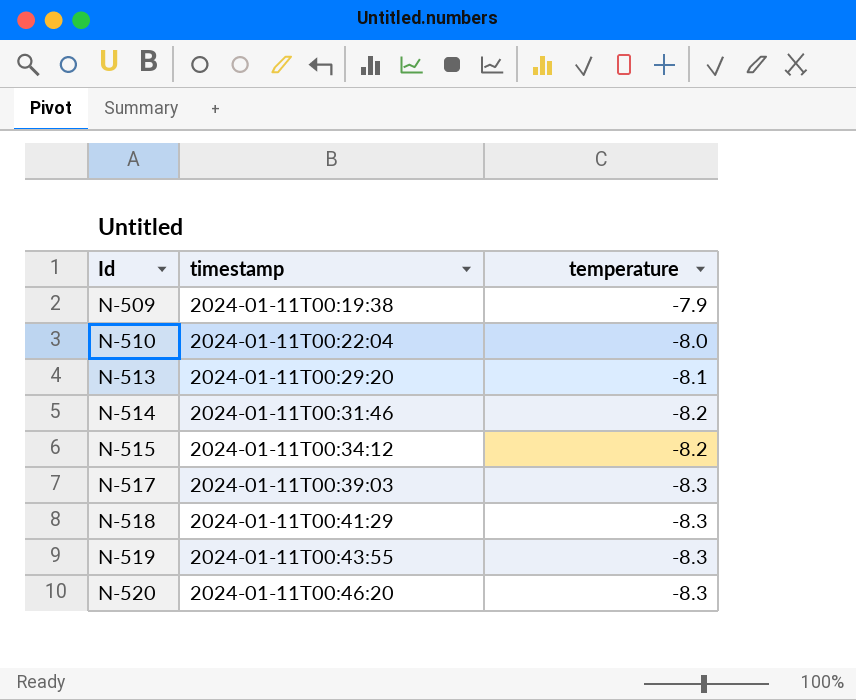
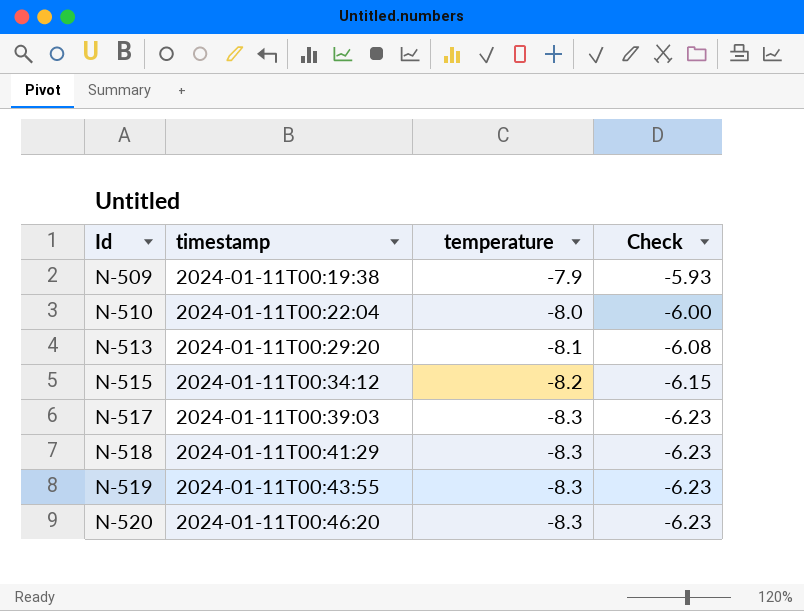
column Check | formula: none -> [temperature] * 0.75
row N-514: 2024-01-11T00:31:46 | -8.2 -> none

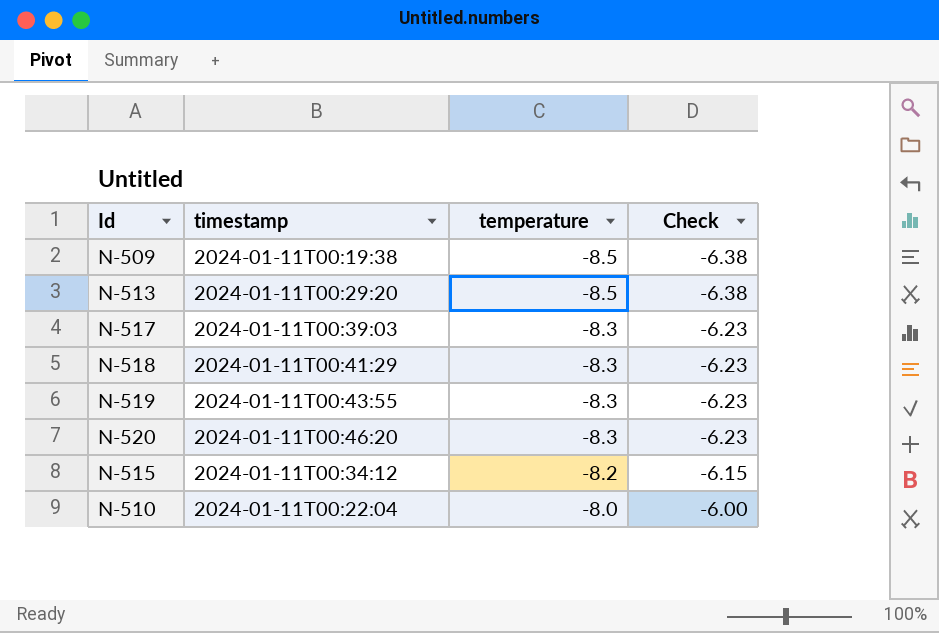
row order: Id ascending -> temperature ascending
N-509 | temperature: -7.9 -> -8.5
N-509 | Check: -5.93 -> -6.38
N-513 | temperature: -8.1 -> -8.5
N-513 | Check: -6.08 -> -6.38

